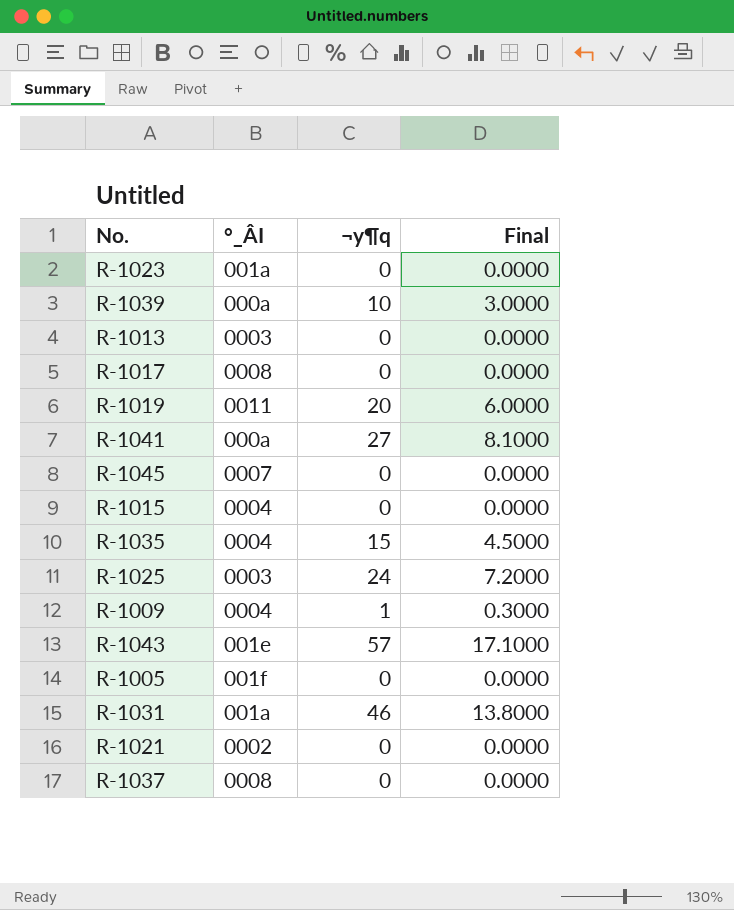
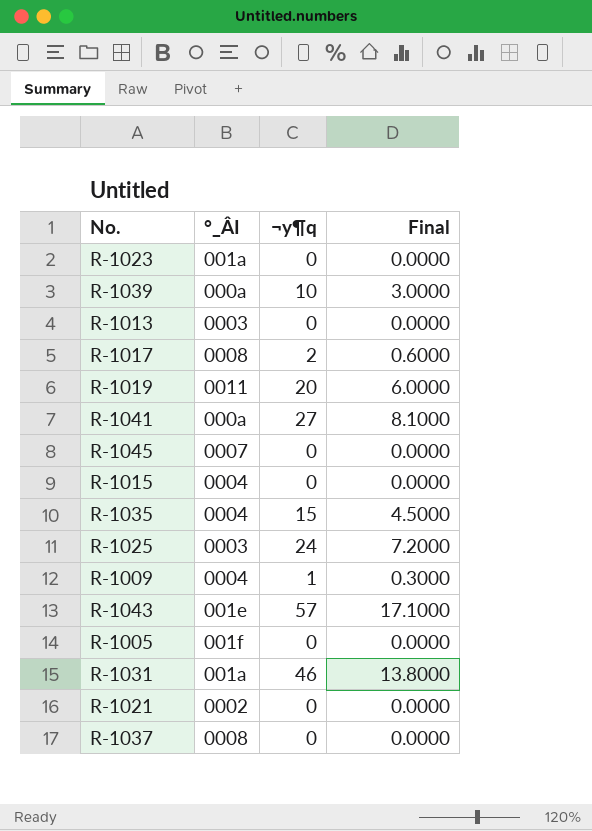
R-1017 | ¬y¶q: 0 -> 2
R-1017 | Final: 0.0000 -> 0.6000

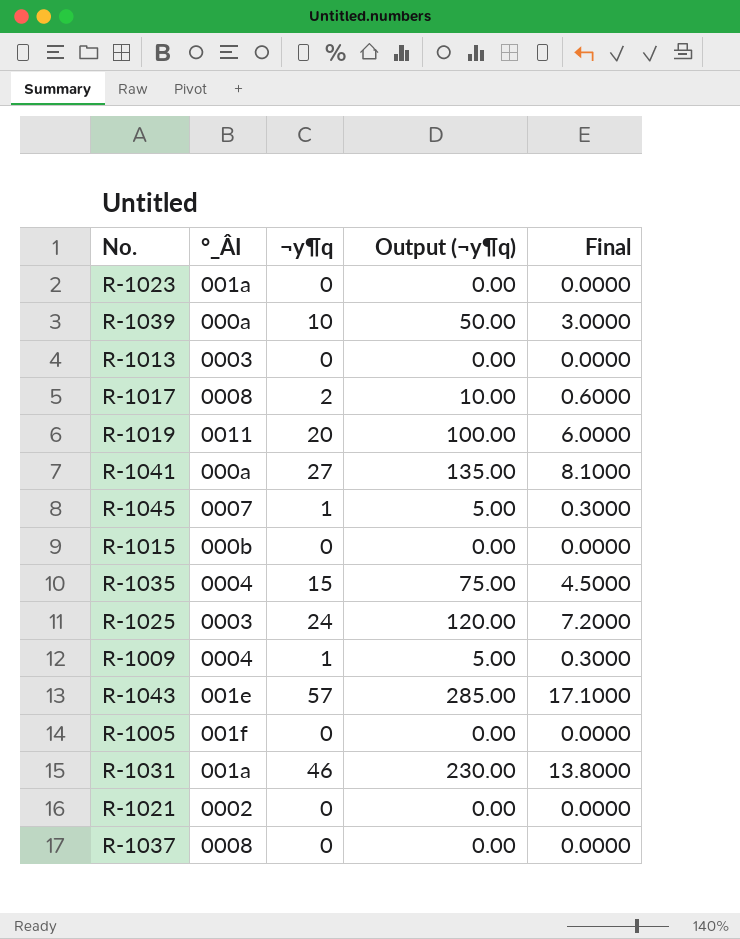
column Output (¬y¶q) | formula: none -> [¬y¶q] * 5
R-1045 | ¬y¶q: 0 -> 1
R-1045 | Final: 0.0000 -> 0.3000
R-1015 | °_ÂI: 0004 -> 000b

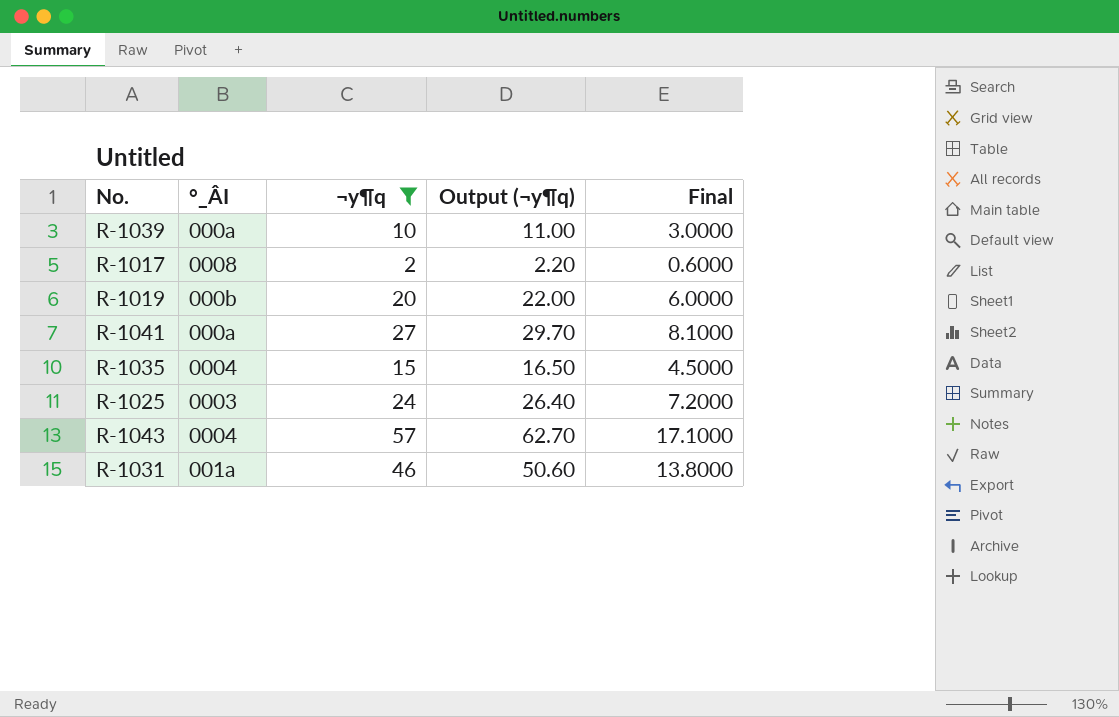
filter: none -> ¬y¶q >= 2
column Output (¬y¶q) | formula: [¬y¶q] * 5 -> [¬y¶q] * 1.1
R-1019 | °_ÂI: 0011 -> 000b
R-1043 | °_ÂI: 001e -> 0004

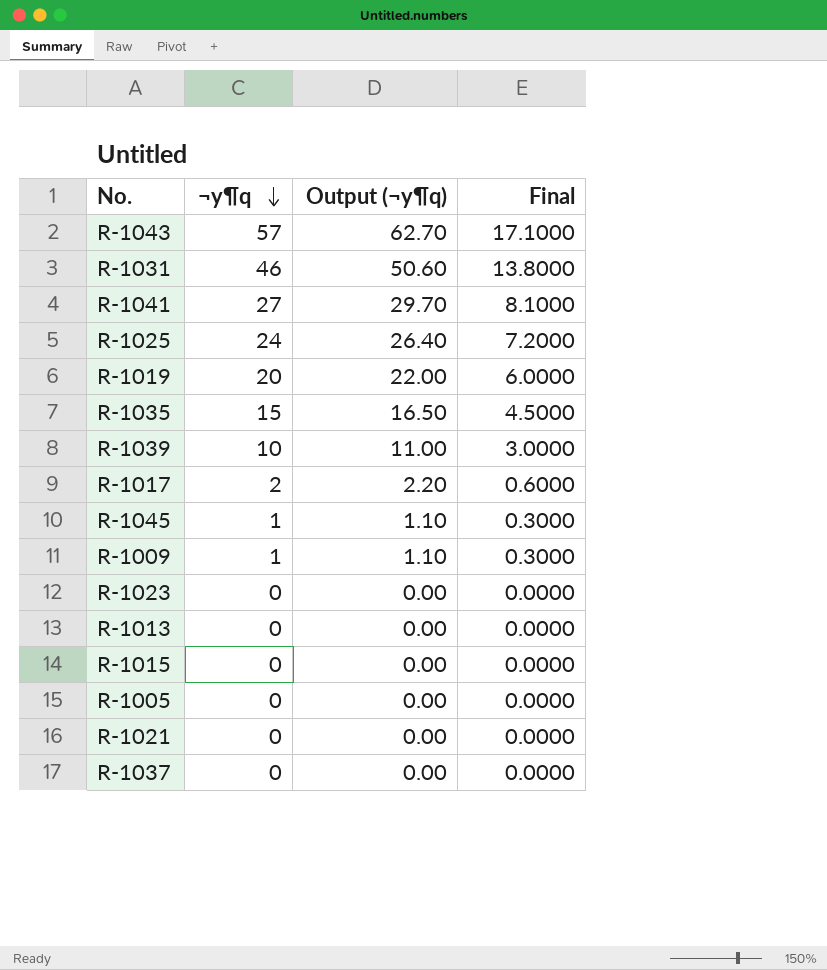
filter: ¬y¶q >= 2 -> none
row order: none -> ¬y¶q descending
column °_ÂI | position: 2 -> none

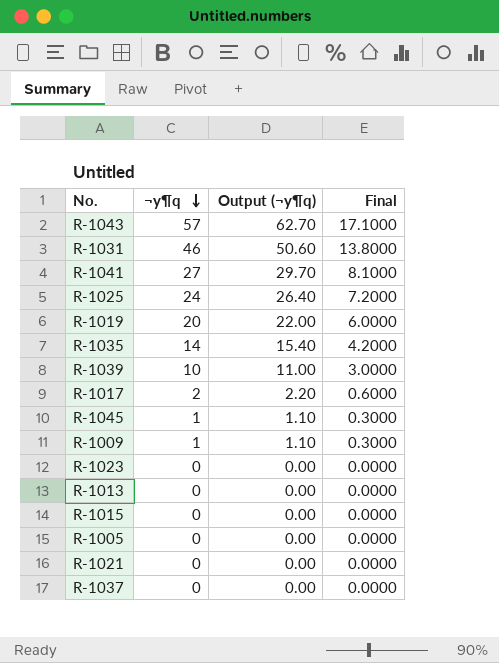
R-1035 | ¬y¶q: 15 -> 14
R-1035 | Output (¬y¶q): 16.50 -> 15.40
R-1035 | Final: 4.5000 -> 4.2000

